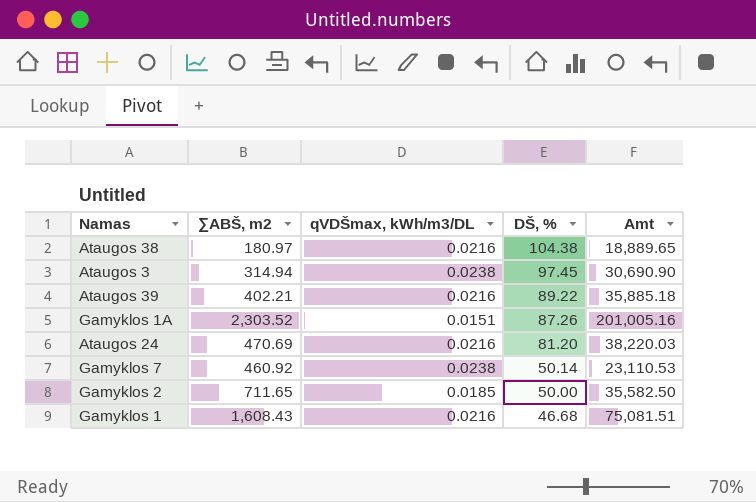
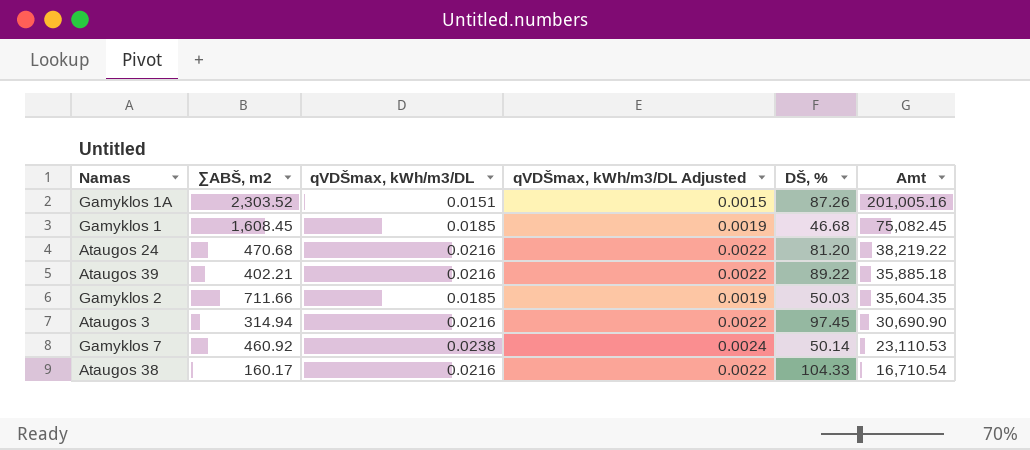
row order: DŠ, % descending -> Amt descending
column qVDŠmax, kWh/m3/DL Adjusted | formula: none -> [qVDŠmax, kWh/m3/DL] * 0.1
Gamyklos 1 | ∑ABŠ, m2: 1,608.43 -> 1,608.45
Gamyklos 1 | qVDŠmax, kWh/m3/DL: 0.0216 -> 0.0185
Gamyklos 1 | Amt: 75,081.51 -> 75,082.45
Ataugos 24 | ∑ABŠ, m2: 470.69 -> 470.68
Ataugos 24 | Amt: 38,220.03 -> 38,219.22
Gamyklos 2 | ∑ABŠ, m2: 711.65 -> 711.66
Gamyklos 2 | DŠ, %: 50.00 -> 50.03
Gamyklos 2 | Amt: 35,582.50 -> 35,604.35
Ataugos 3 | qVDŠmax, kWh/m3/DL: 0.0238 -> 0.0216
Ataugos 38 | ∑ABŠ, m2: 180.97 -> 160.17
Ataugos 38 | DŠ, %: 104.38 -> 104.33
Ataugos 38 | Amt: 18,889.65 -> 16,710.54

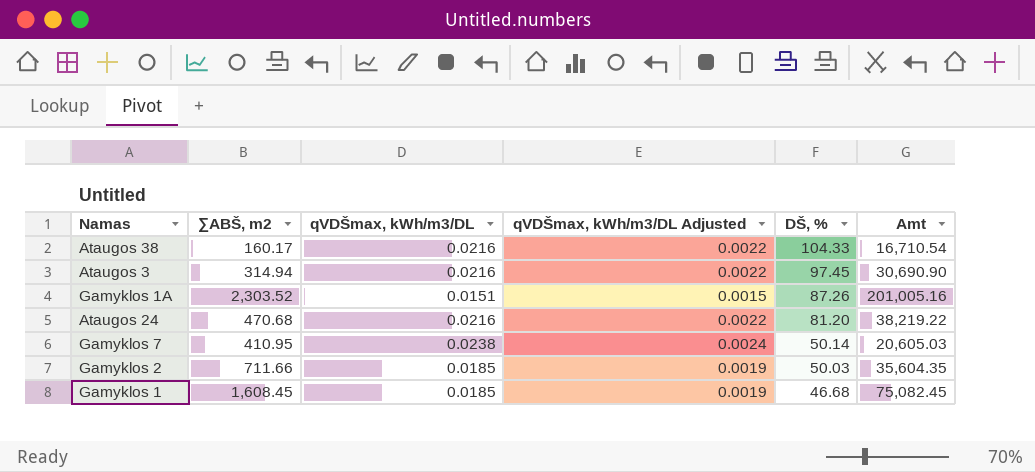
row order: Amt descending -> DŠ, % descending
row Ataugos 39: 402.21 | 0.0216 | 0.0022 | 89.22 | 35,885.18 -> none
Gamyklos 7 | ∑ABŠ, m2: 460.92 -> 410.95
Gamyklos 7 | Amt: 23,110.53 -> 20,605.03

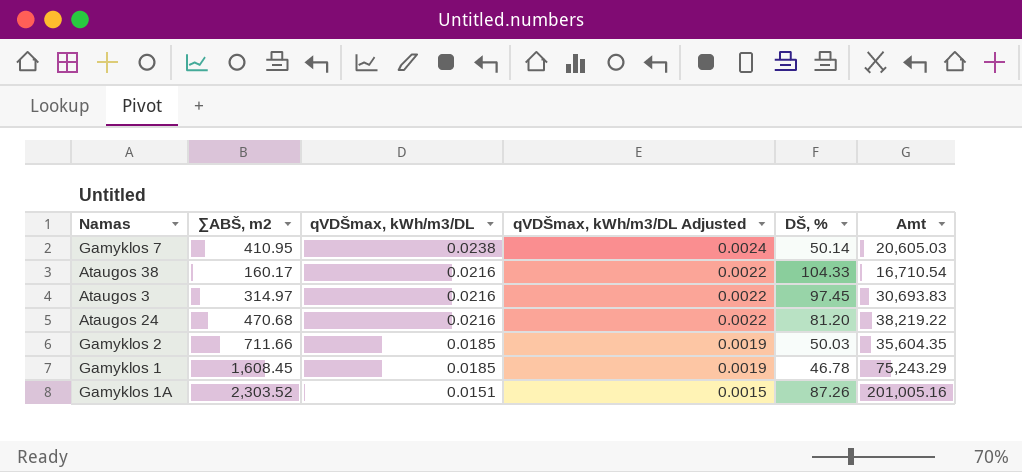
row order: DŠ, % descending -> qVDŠmax, kWh/m3/DL descending
Ataugos 3 | ∑ABŠ, m2: 314.94 -> 314.97
Ataugos 3 | Amt: 30,690.90 -> 30,693.83
Gamyklos 1 | DŠ, %: 46.68 -> 46.78
Gamyklos 1 | Amt: 75,082.45 -> 75,243.29

